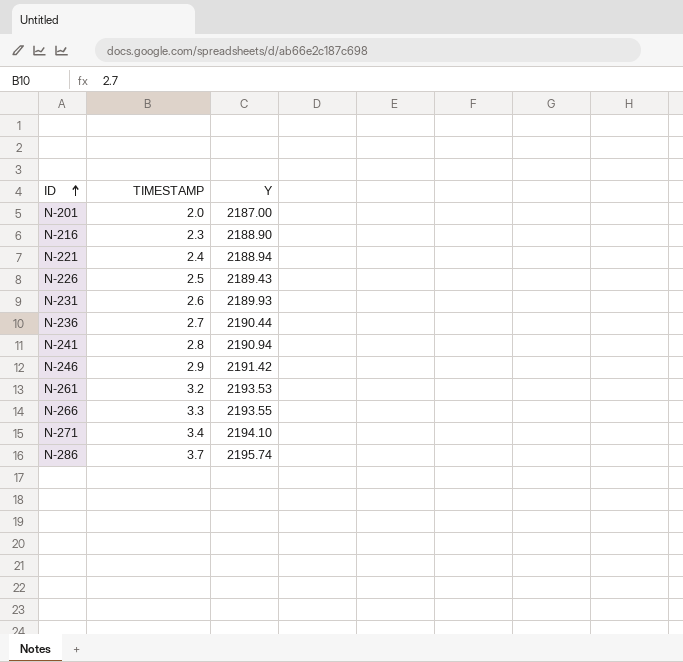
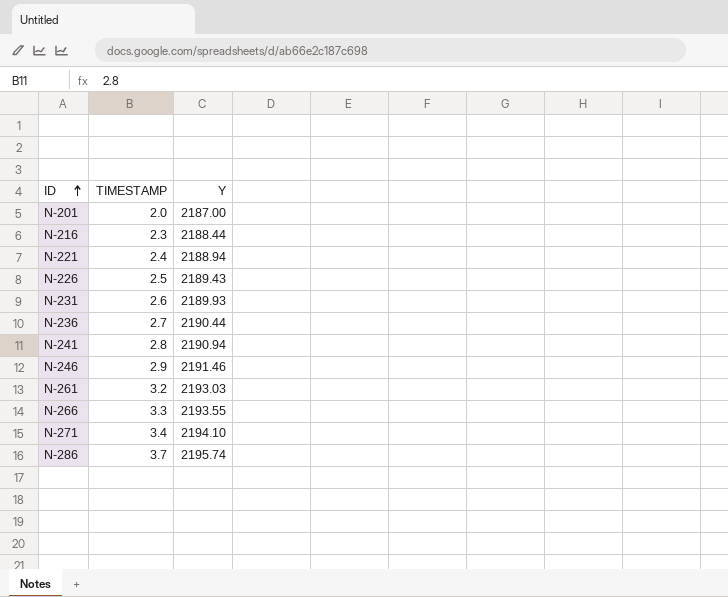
N-216 | Y: 2188.90 -> 2188.44
N-246 | Y: 2191.42 -> 2191.46
N-261 | Y: 2193.53 -> 2193.03

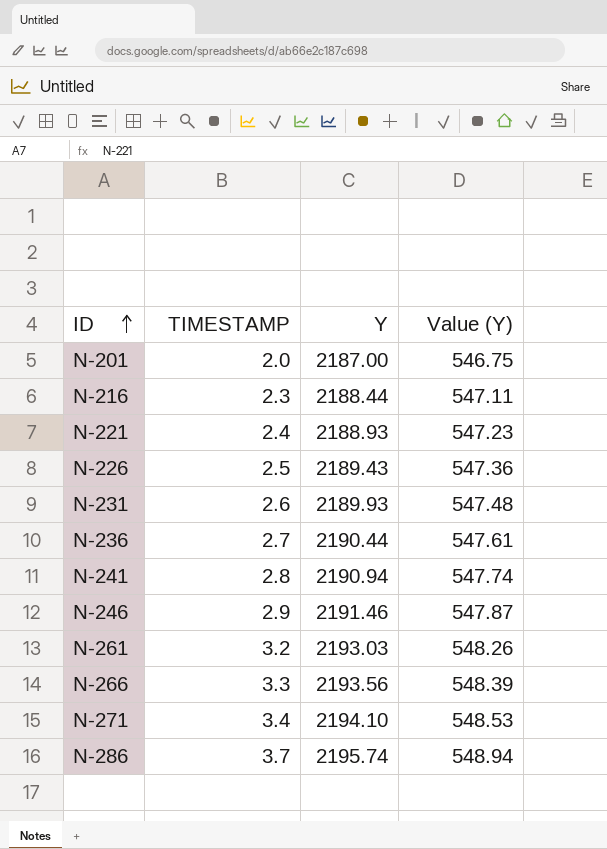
column Value (Y) | formula: none -> [Y] * 0.25
N-221 | Y: 2188.94 -> 2188.93
N-266 | Y: 2193.55 -> 2193.56

